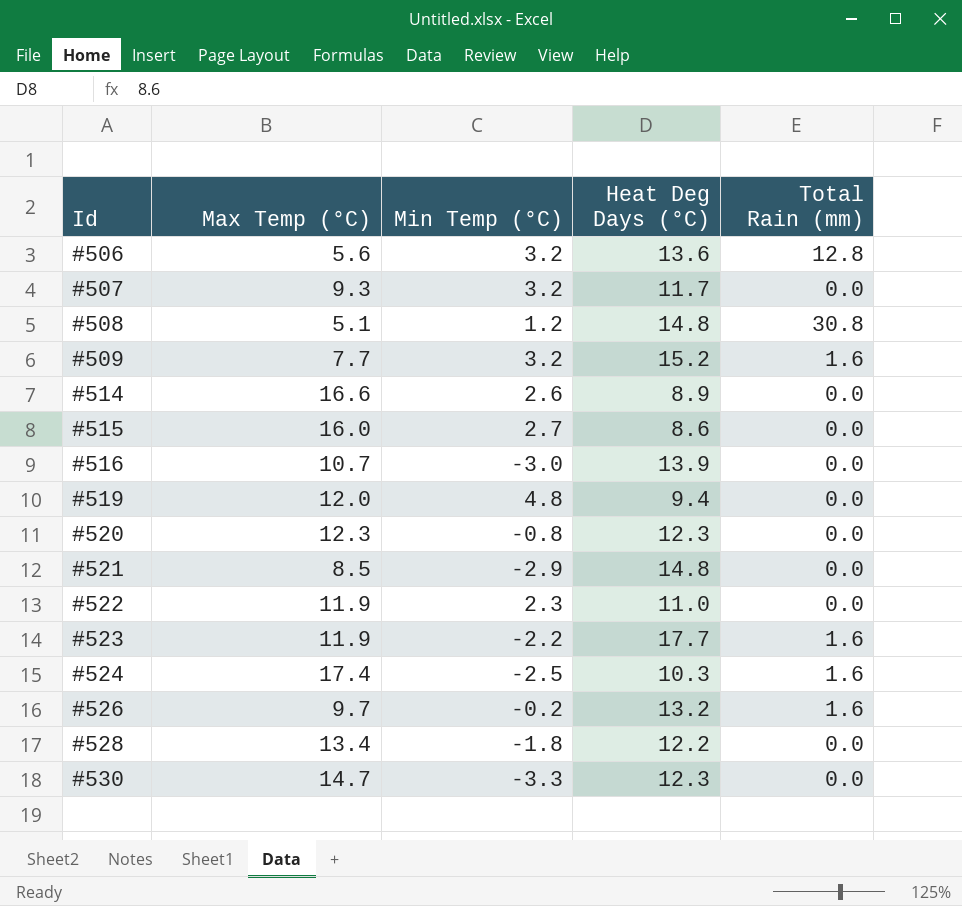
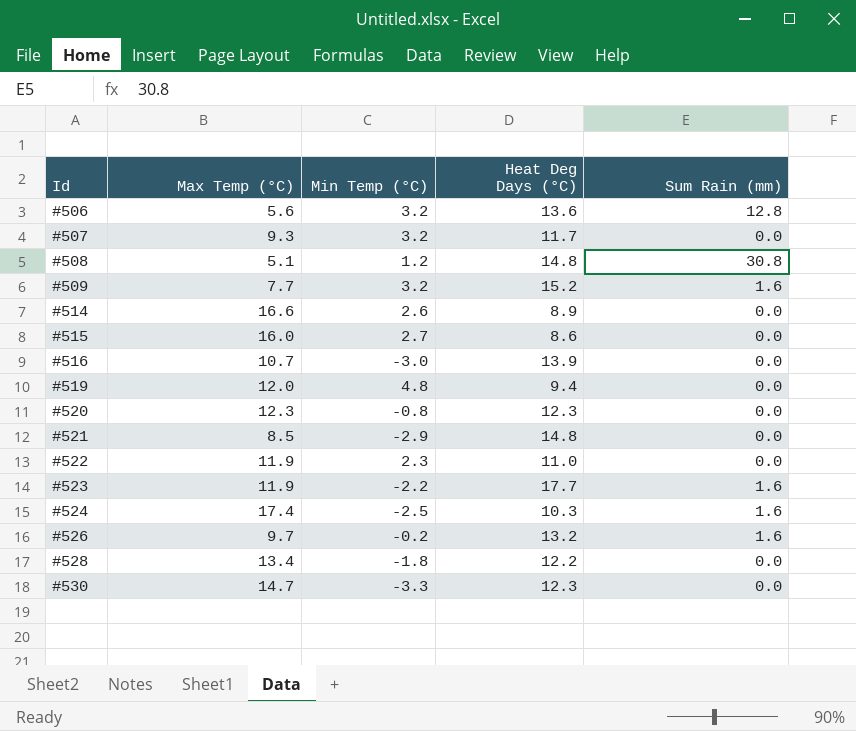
column name: Total Rain (mm) -> Sum Rain (mm)

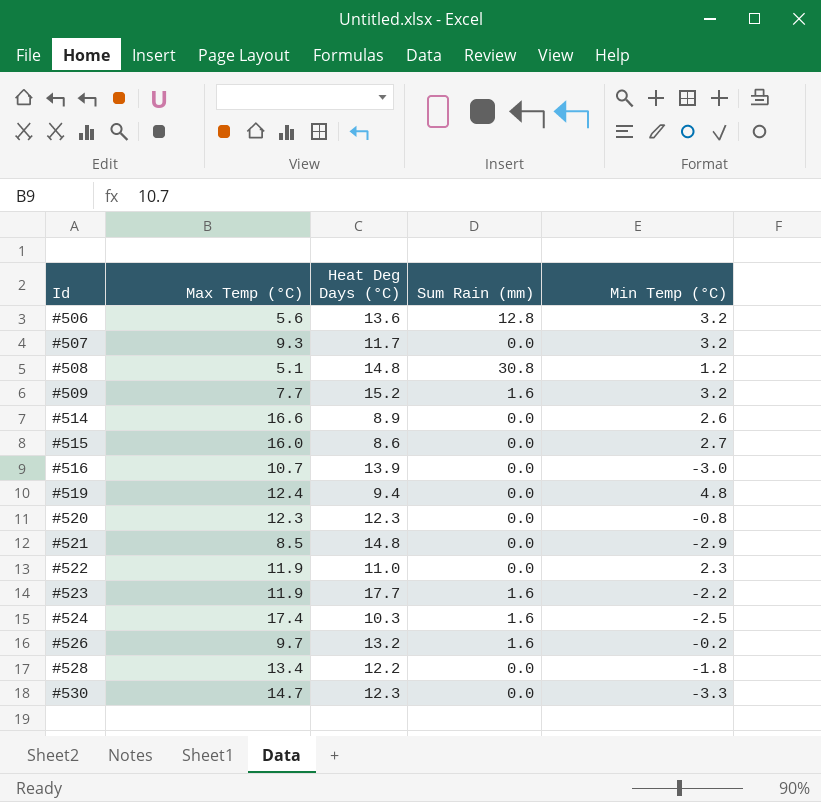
column Min Temp (°C) | position: 3 -> 5
#519 | Max Temp (°C): 12.0 -> 12.4

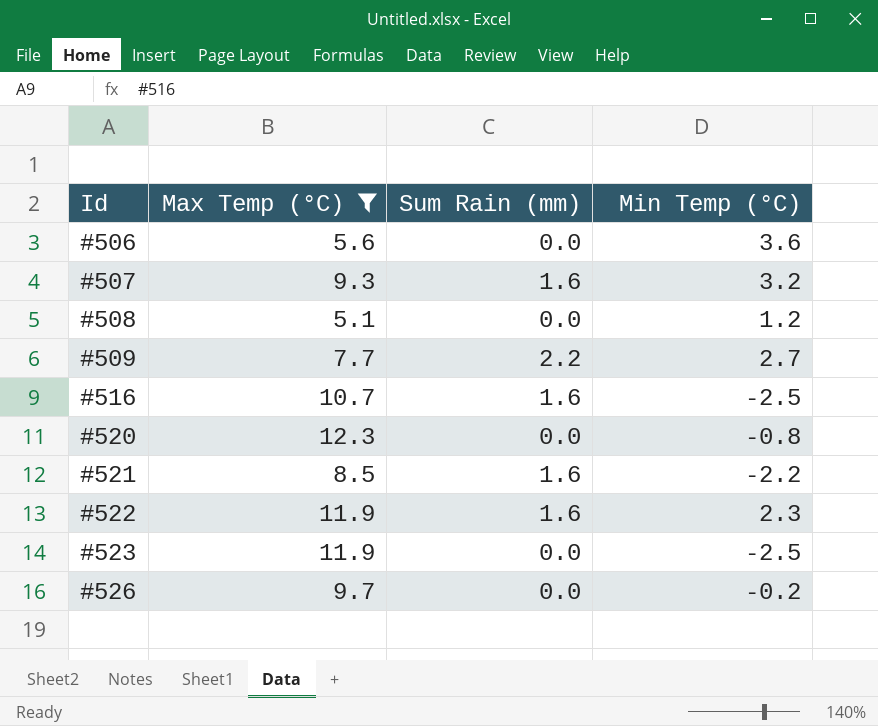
filter: none -> Max Temp (°C) <= 12.3
column Heat Deg Days (°C) | position: 3 -> none
#506 | Sum Rain (mm): 12.8 -> 0.0
#506 | Min Temp (°C): 3.2 -> 3.6
#507 | Sum Rain (mm): 0.0 -> 1.6
#508 | Sum Rain (mm): 30.8 -> 0.0
#509 | Sum Rain (mm): 1.6 -> 2.2
#509 | Min Temp (°C): 3.2 -> 2.7
#516 | Sum Rain (mm): 0.0 -> 1.6
#516 | Min Temp (°C): -3.0 -> -2.5
#521 | Sum Rain (mm): 0.0 -> 1.6
#521 | Min Temp (°C): -2.9 -> -2.2
#522 | Sum Rain (mm): 0.0 -> 1.6
#523 | Sum Rain (mm): 1.6 -> 0.0
#523 | Min Temp (°C): -2.2 -> -2.5
#526 | Sum Rain (mm): 1.6 -> 0.0

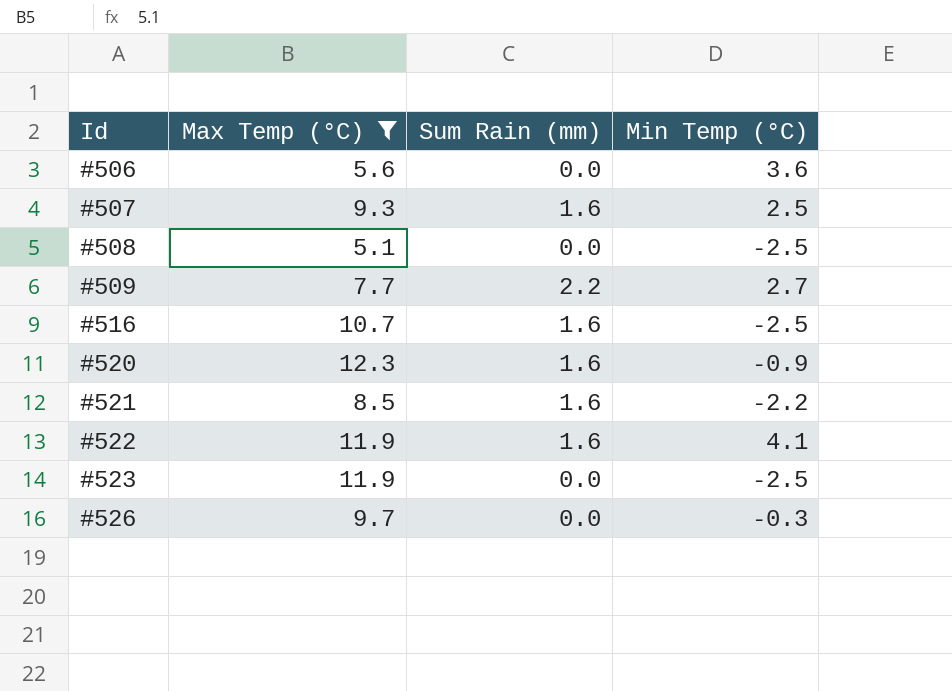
#507 | Min Temp (°C): 3.2 -> 2.5
#508 | Min Temp (°C): 1.2 -> -2.5
#520 | Sum Rain (mm): 0.0 -> 1.6
#520 | Min Temp (°C): -0.8 -> -0.9
#522 | Min Temp (°C): 2.3 -> 4.1
#526 | Min Temp (°C): -0.2 -> -0.3

